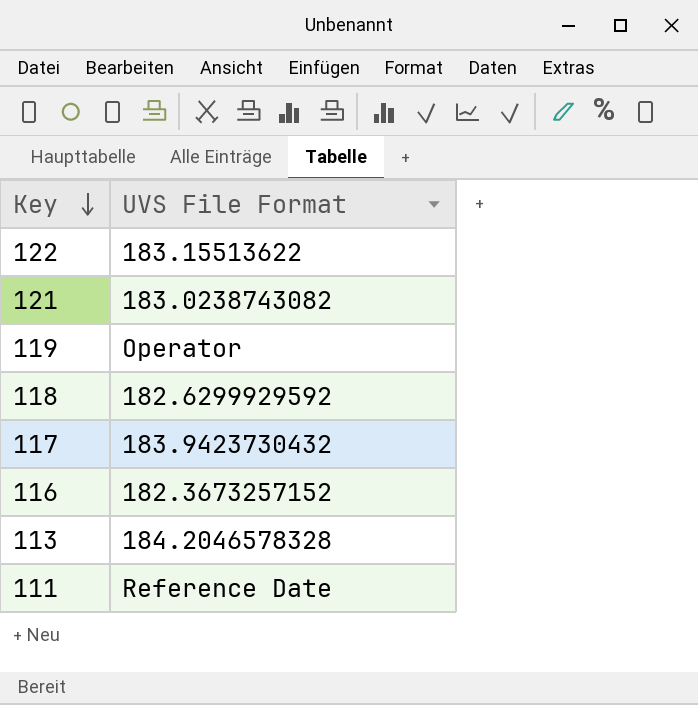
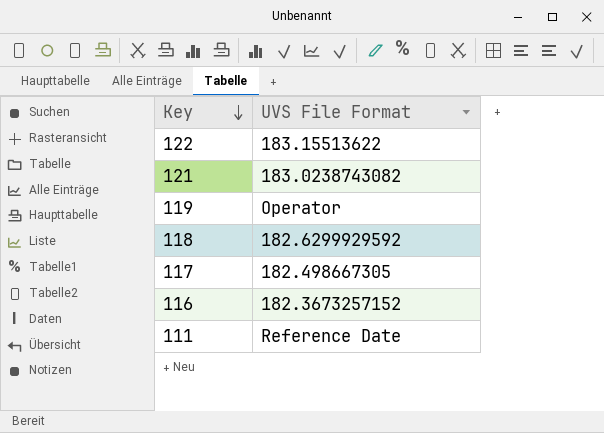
row 113: 184.2046578328 -> none
117 | UVS File Format: 183.9423730432 -> 182.498667305

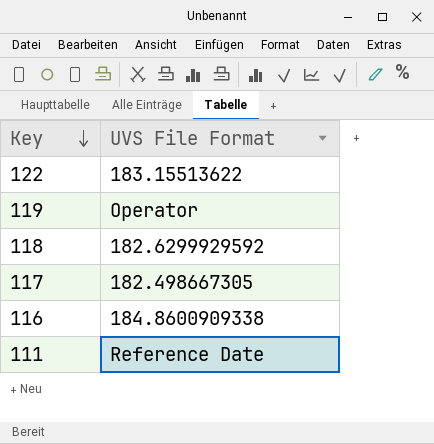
row 121: 183.0238743082 -> none
116 | UVS File Format: 182.3673257152 -> 184.8600909338

